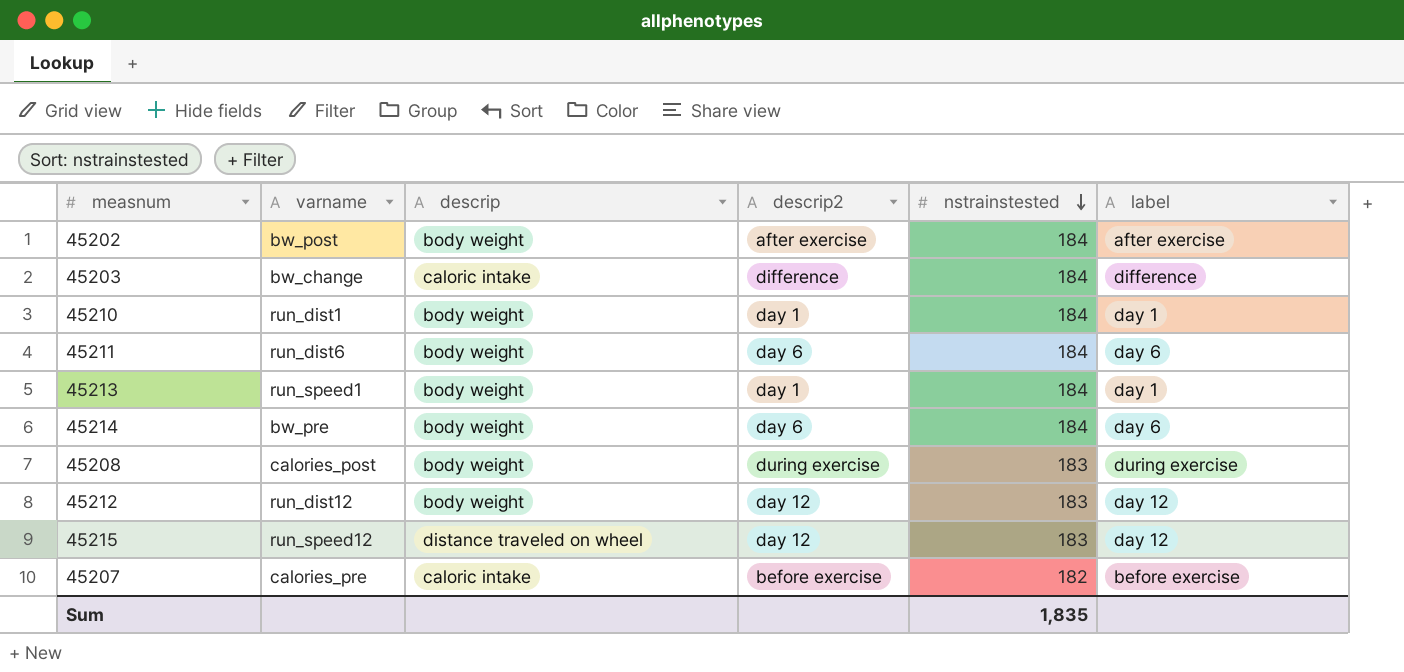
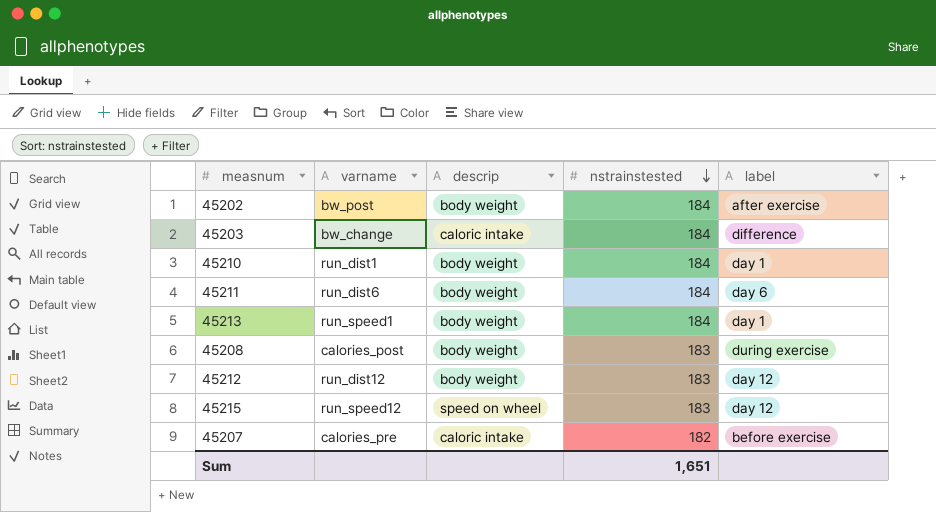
column descrip2 | position: 4 -> none
row 45214: bw_pre | body weight | day 6 | 184 | day 6 -> none
45215 | descrip: distance traveled on wheel -> speed on wheel
Sum | nstrainstested: 1,835 -> 1,651

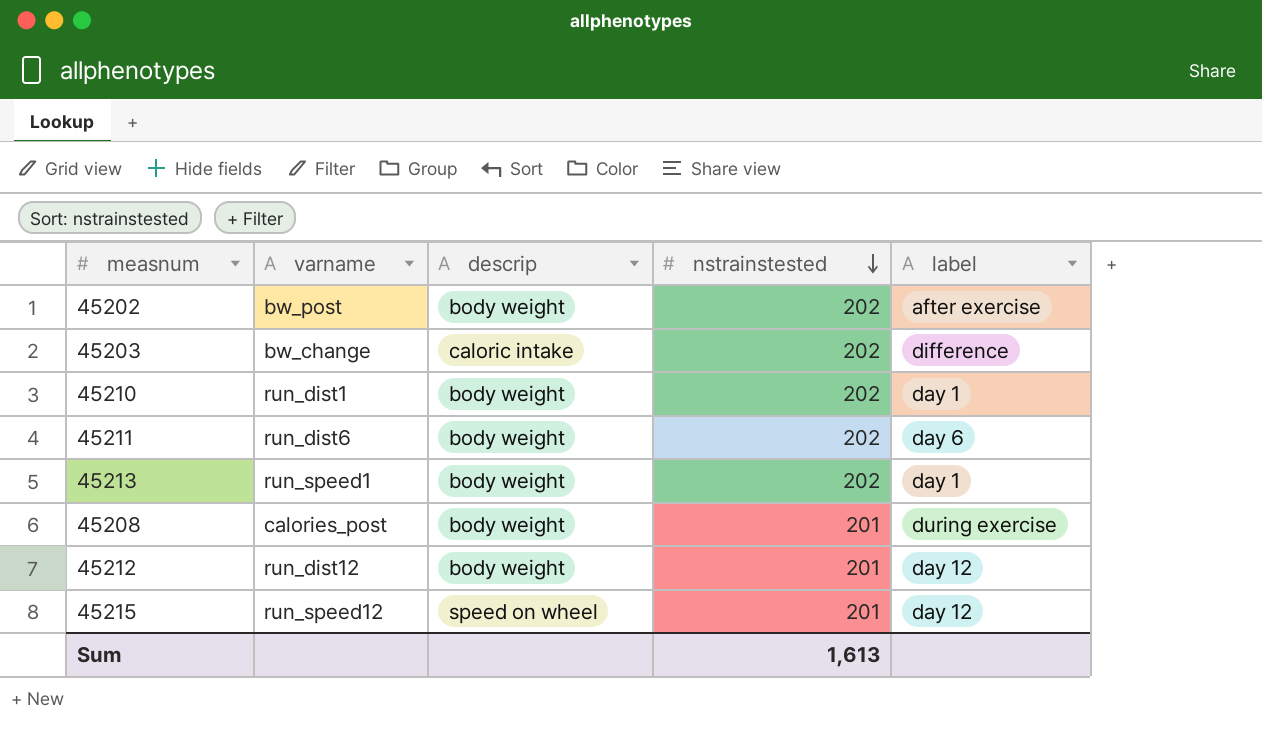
row 45207: calories_pre | caloric intake | 182 | before exercise -> none
45202 | nstrainstested: 184 -> 202
45203 | nstrainstested: 184 -> 202
45210 | nstrainstested: 184 -> 202
45211 | nstrainstested: 184 -> 202
45213 | nstrainstested: 184 -> 202
45208 | nstrainstested: 183 -> 201
45212 | nstrainstested: 183 -> 201
45215 | nstrainstested: 183 -> 201
Sum | nstrainstested: 1,651 -> 1,613

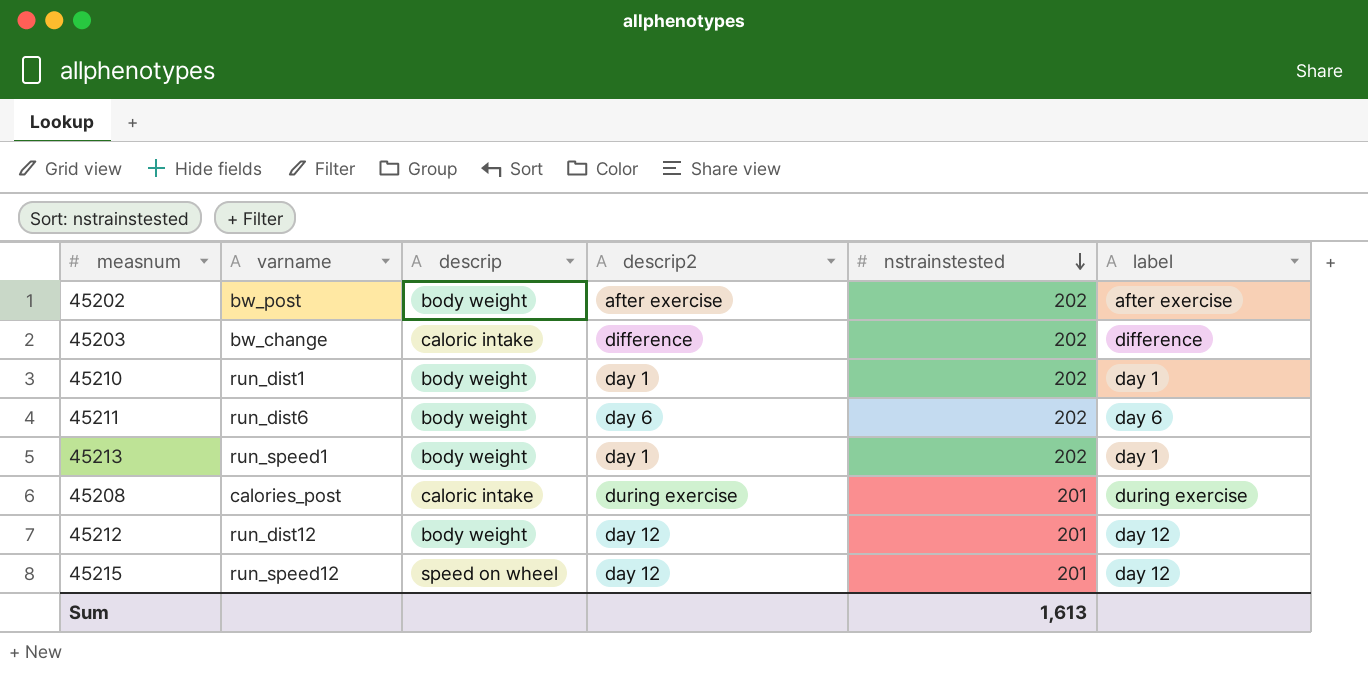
column descrip2 | position: none -> 4
45208 | descrip: body weight -> caloric intake

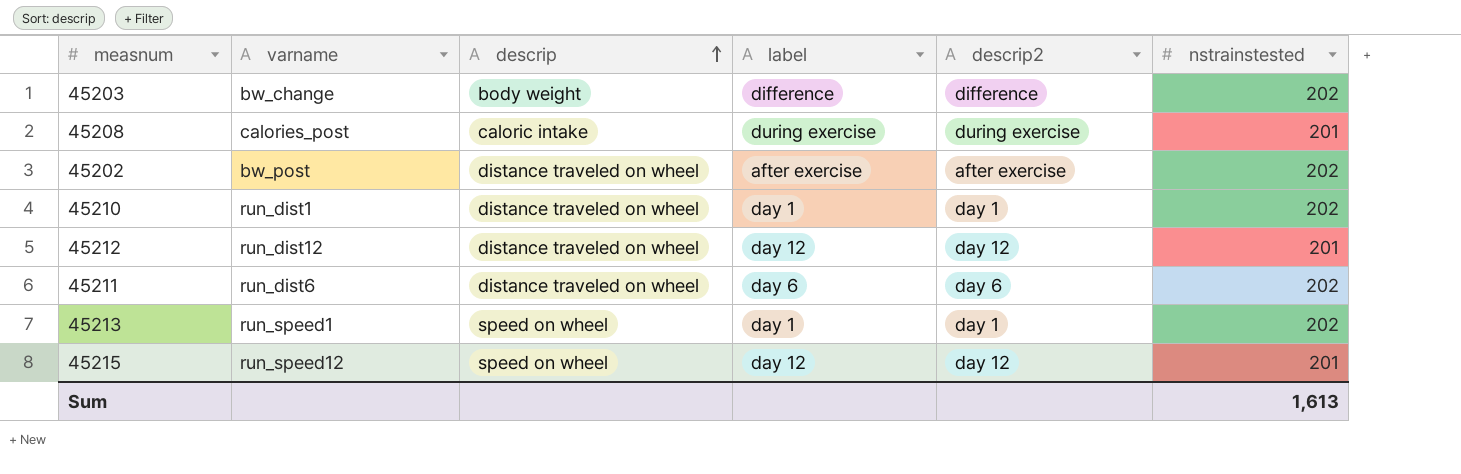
row order: nstrainstested descending -> descrip ascending
column label | position: 6 -> 4
45203 | descrip: caloric intake -> body weight
45202 | descrip: body weight -> distance traveled on wheel
45210 | descrip: body weight -> distance traveled on wheel
45212 | descrip: body weight -> distance traveled on wheel
45211 | descrip: body weight -> distance traveled on wheel
45213 | descrip: body weight -> speed on wheel

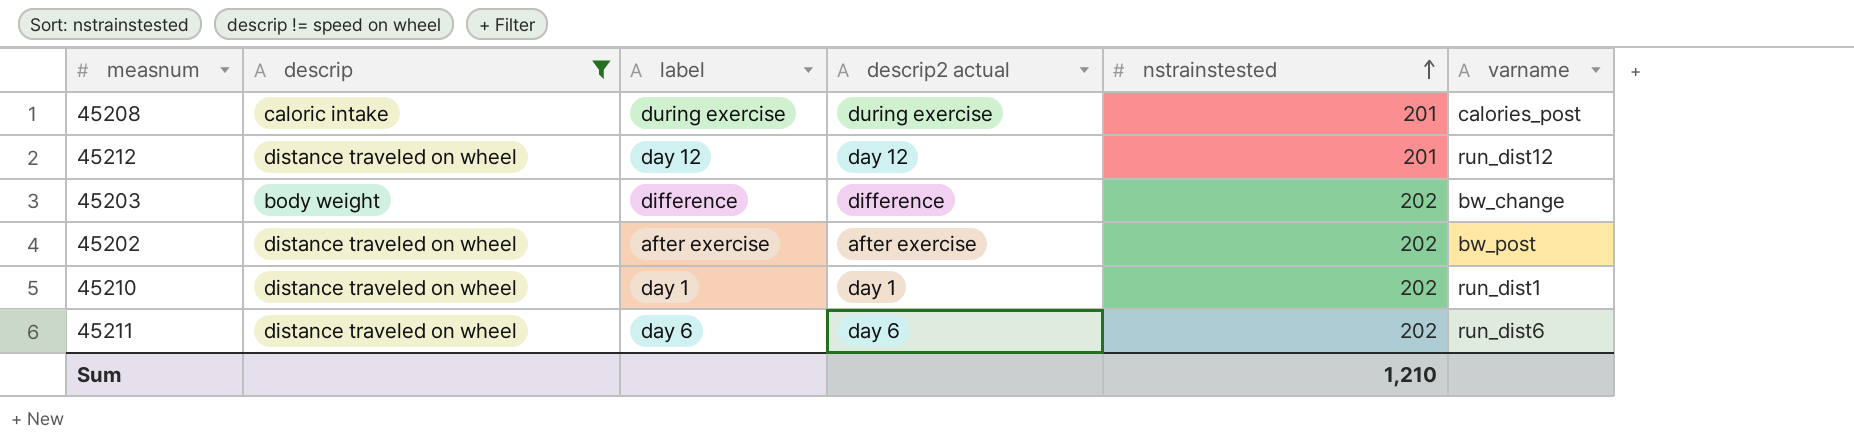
filter: none -> descrip != speed on wheel
row order: descrip ascending -> nstrainstested ascending
column name: descrip2 -> descrip2 actual
column varname | position: 2 -> 6
Sum | nstrainstested: 1,613 -> 1,210

